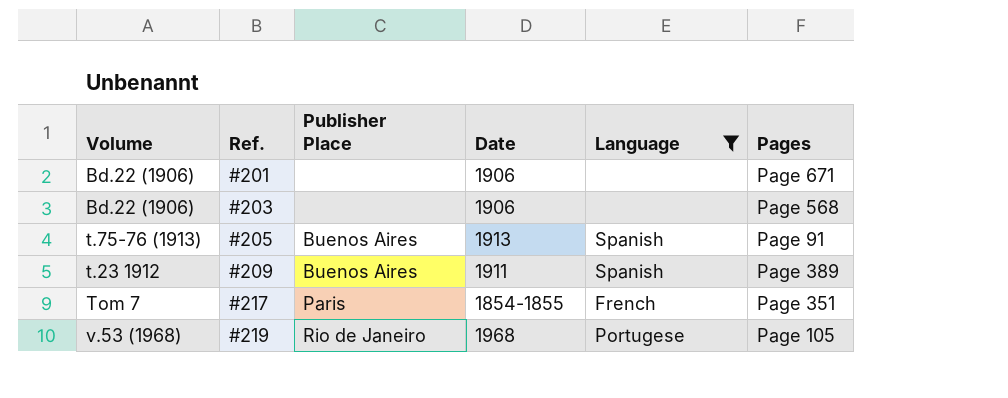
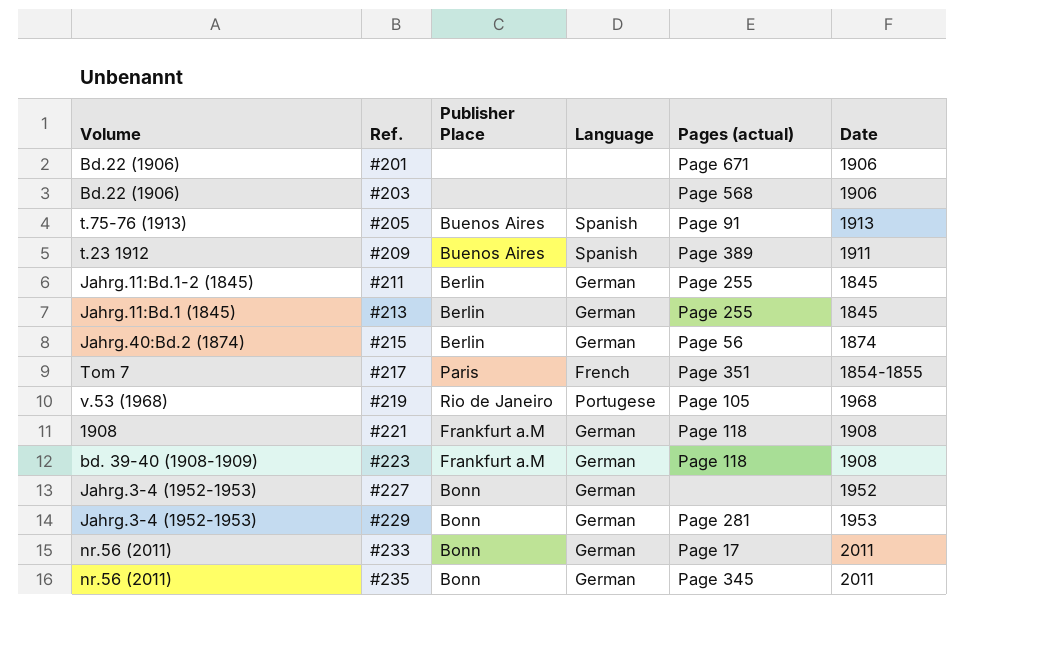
filter: Language != German -> none
column name: Pages -> Pages (actual)
column Date | position: 4 -> 6

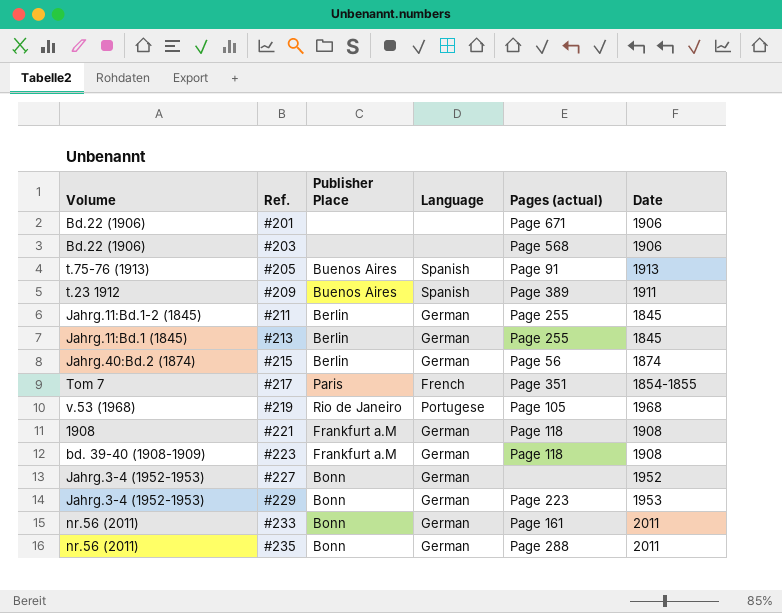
#229 | Pages (actual): Page 281 -> Page 223
#233 | Pages (actual): Page 17 -> Page 161
#235 | Pages (actual): Page 345 -> Page 288

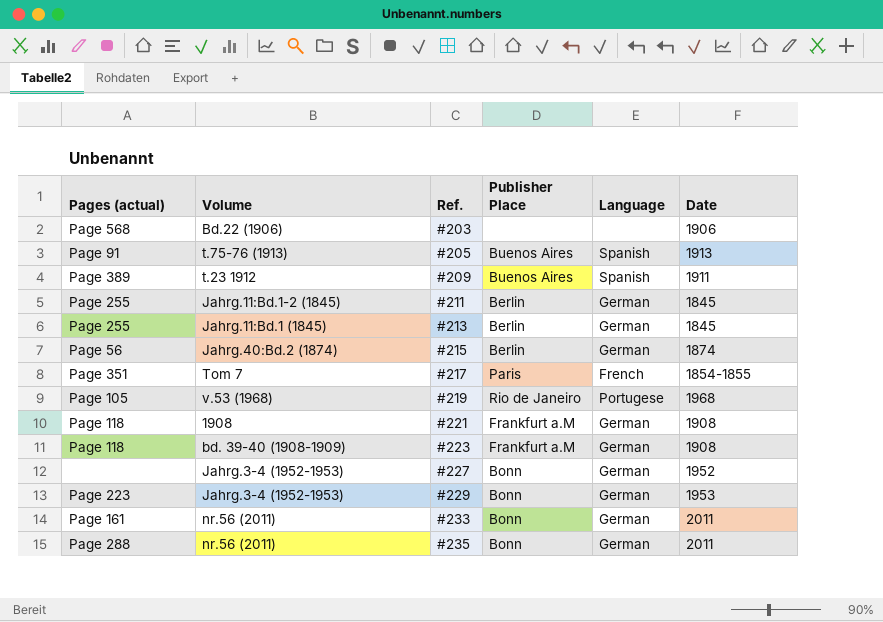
column Pages (actual) | position: 5 -> 1
row #201: Bd.22 (1906) | none | none | Page 671 | 1906 -> none

